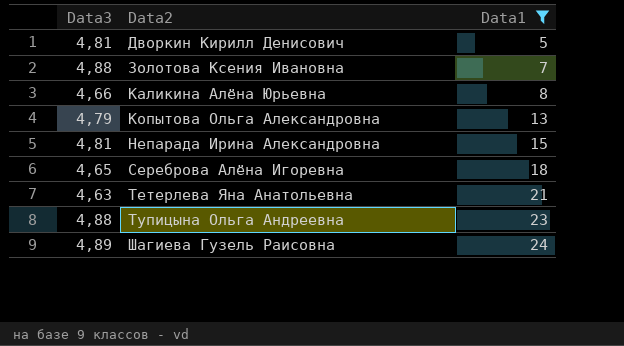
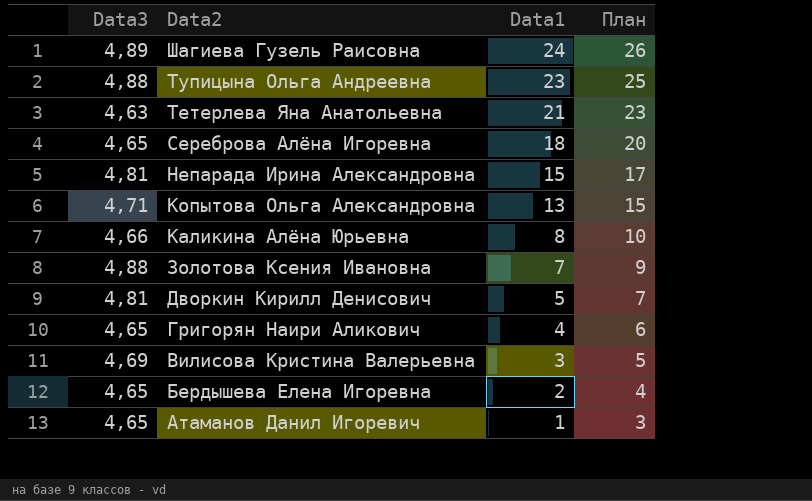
filter: Data1 >= 5 -> none
row order: Data2 ascending -> Data2 descending
column План | formula: none -> [Data1] + 2
Копытова Ольга Александровна | Data3: 4,79 -> 4,71

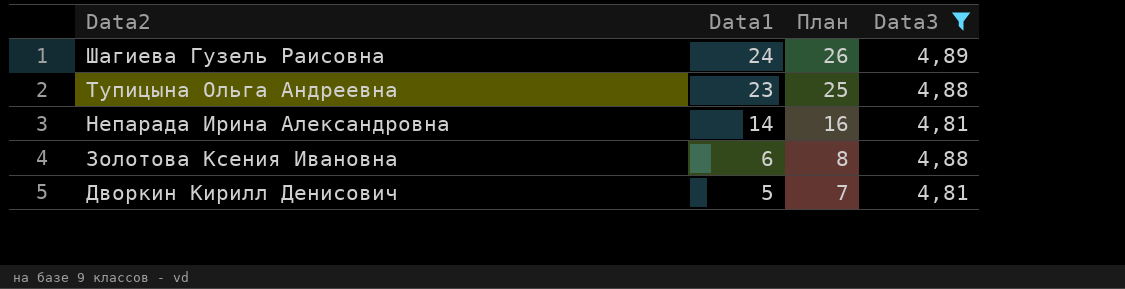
filter: none -> Data3 >= 4,81
column Data3 | position: 1 -> 4
Непарада Ирина Александровна | Data1: 15 -> 14
Непарада Ирина Александровна | План: 17 -> 16
Золотова Ксения Ивановна | Data1: 7 -> 6
Золотова Ксения Ивановна | План: 9 -> 8

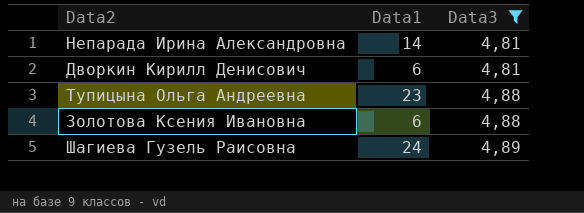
row order: Data2 descending -> Data3 ascending
column План | formula: [Data1] + 2 -> none
Дворкин Кирилл Денисович | Data1: 5 -> 6

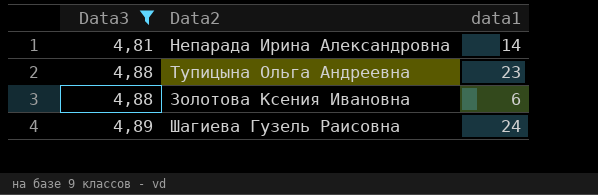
column Data3 | position: 3 -> 1
column name: Data1 -> data1
row Дворкин Кирилл Денисович: 6 | 4,81 -> none

